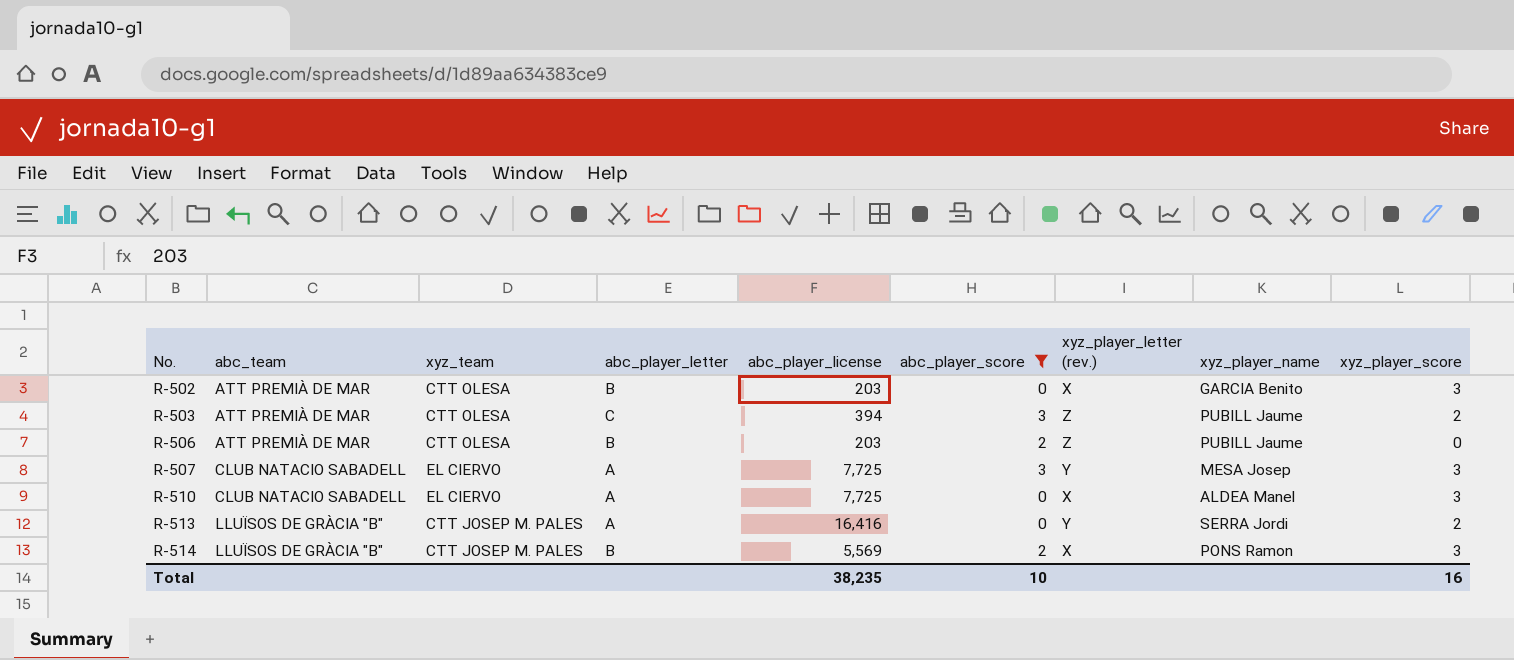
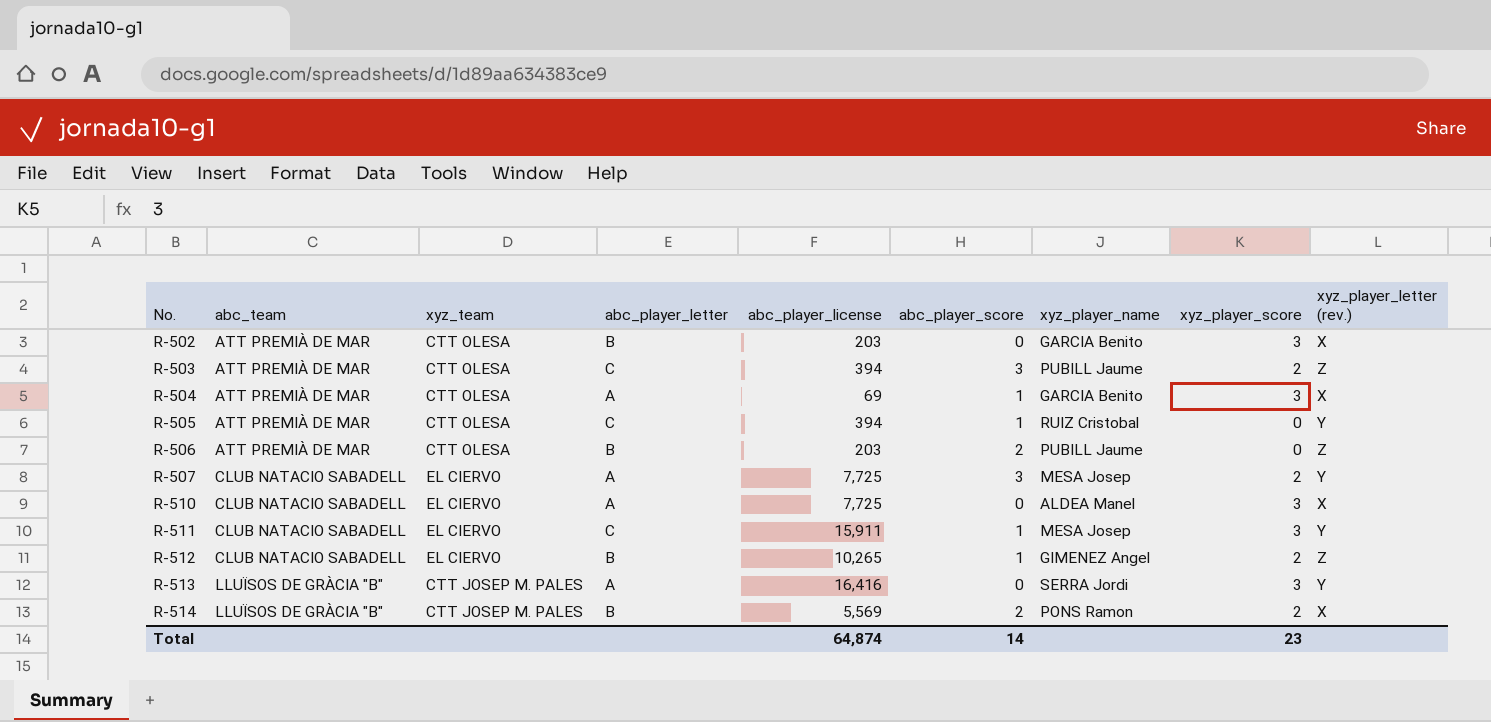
filter: abc_player_score != 1 -> none
column xyz_player_letter (rev.) | position: 7 -> 9
R-507 | xyz_player_score: 3 -> 2
R-513 | xyz_player_score: 2 -> 3
R-514 | xyz_player_score: 3 -> 2
Total | abc_player_license: 38,235 -> 64,874
Total | abc_player_score: 10 -> 14
Total | xyz_player_score: 16 -> 23

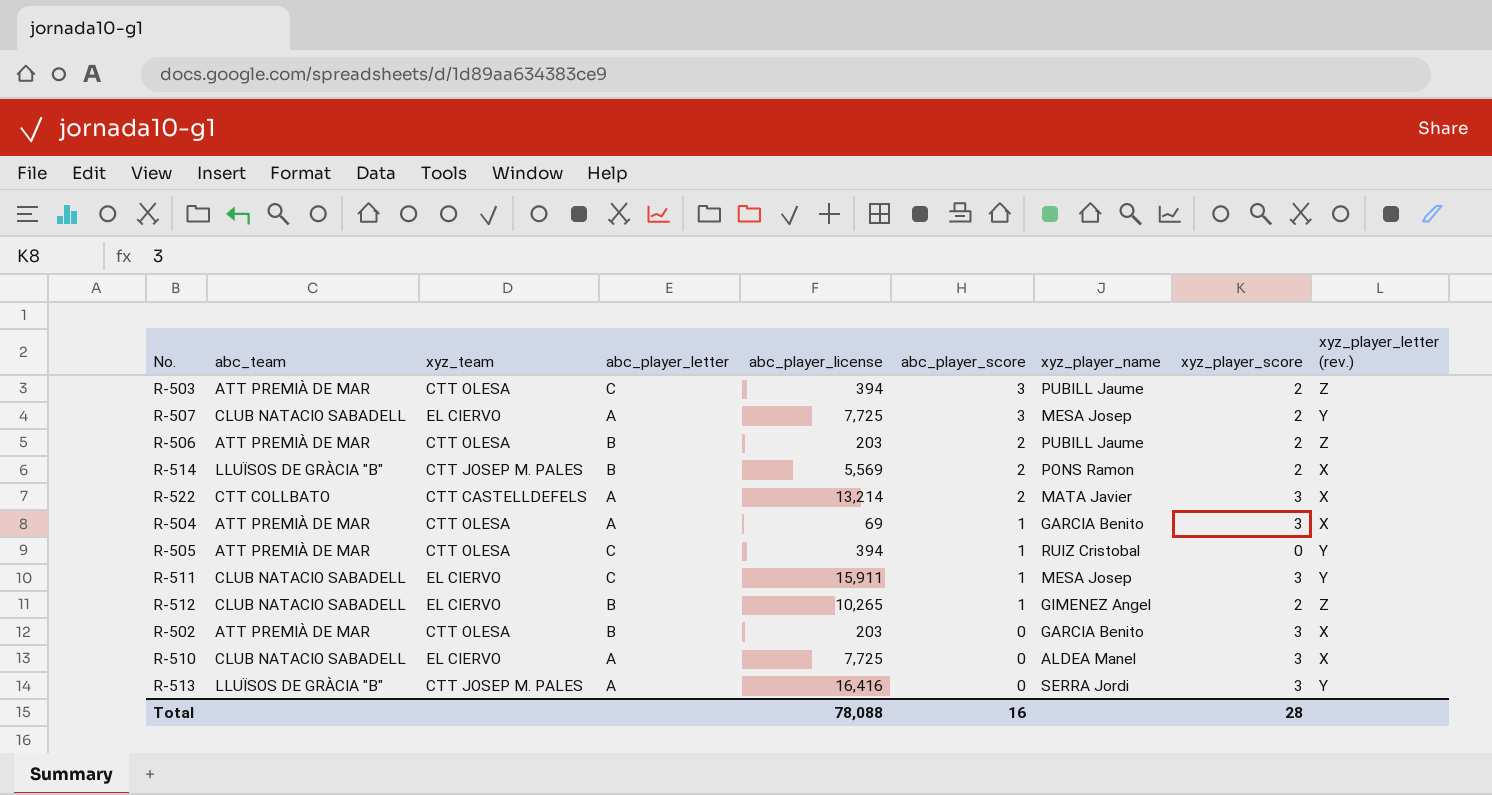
row order: No. ascending -> abc_player_score descending
R-506 | xyz_player_score: 0 -> 2
row R-522: none -> CTT COLLBATO | CTT CASTELLDEFELS | A | 13,214 | 2 | MATA Javier | 3 | X
Total | abc_player_license: 64,874 -> 78,088
Total | abc_player_score: 14 -> 16
Total | xyz_player_score: 23 -> 28

